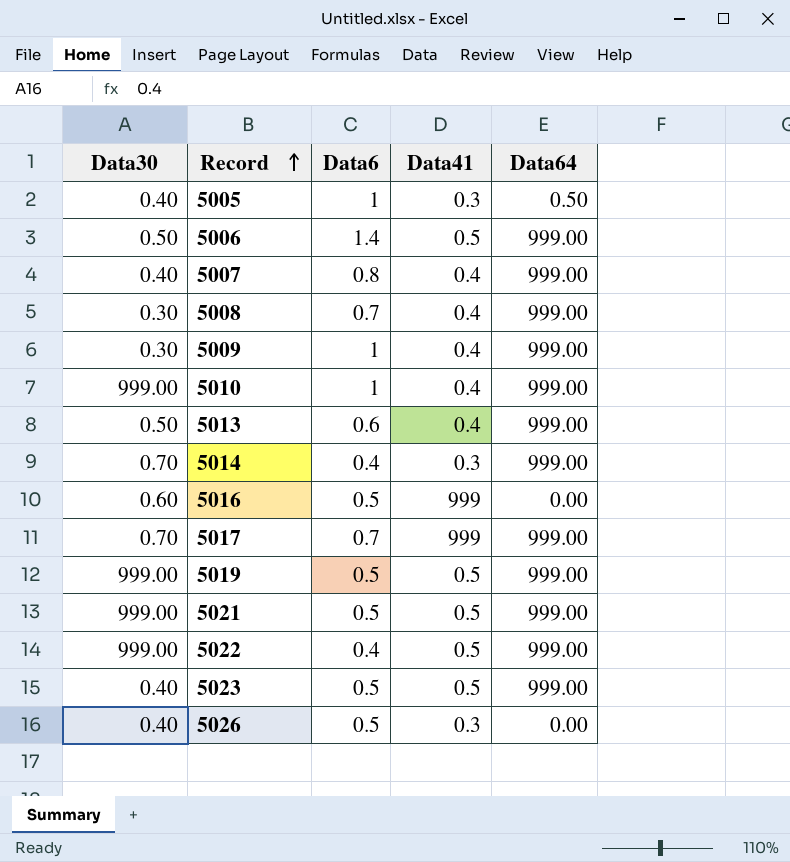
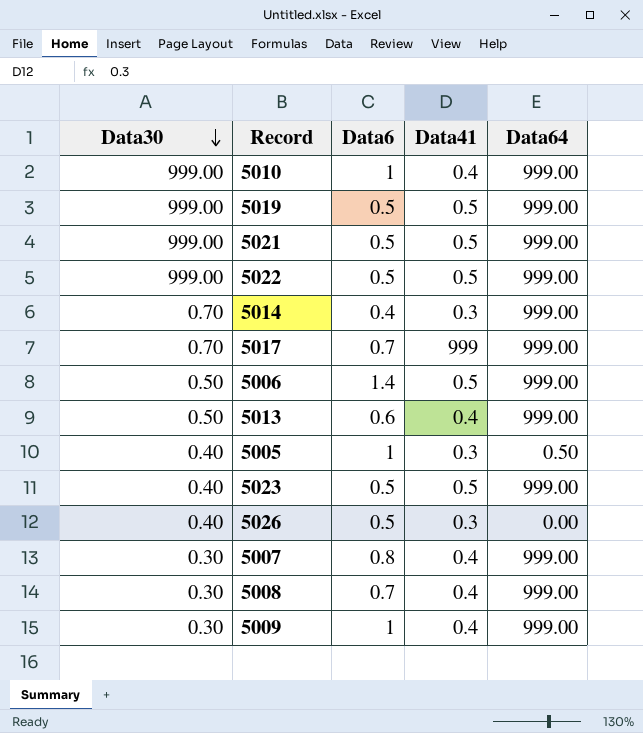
row order: Record ascending -> Data30 descending
row 5016: 0.60 | 0.5 | 999 | 0.00 -> none
5022 | Data6: 0.4 -> 0.5
5007 | Data30: 0.40 -> 0.30

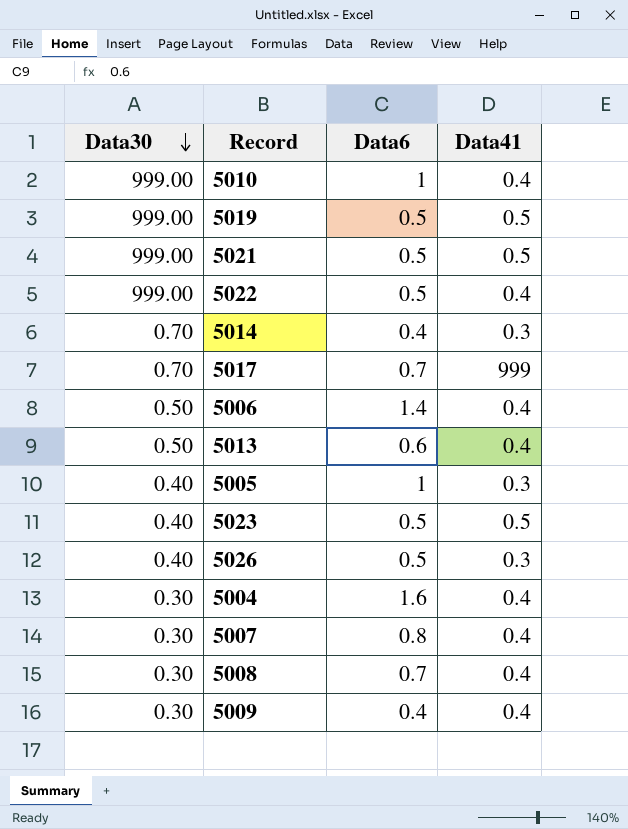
column Data64 | position: 5 -> none
5022 | Data41: 0.5 -> 0.4
5006 | Data41: 0.5 -> 0.4
row 5004: none -> 0.30 | 1.6 | 0.4
5009 | Data6: 1 -> 0.4

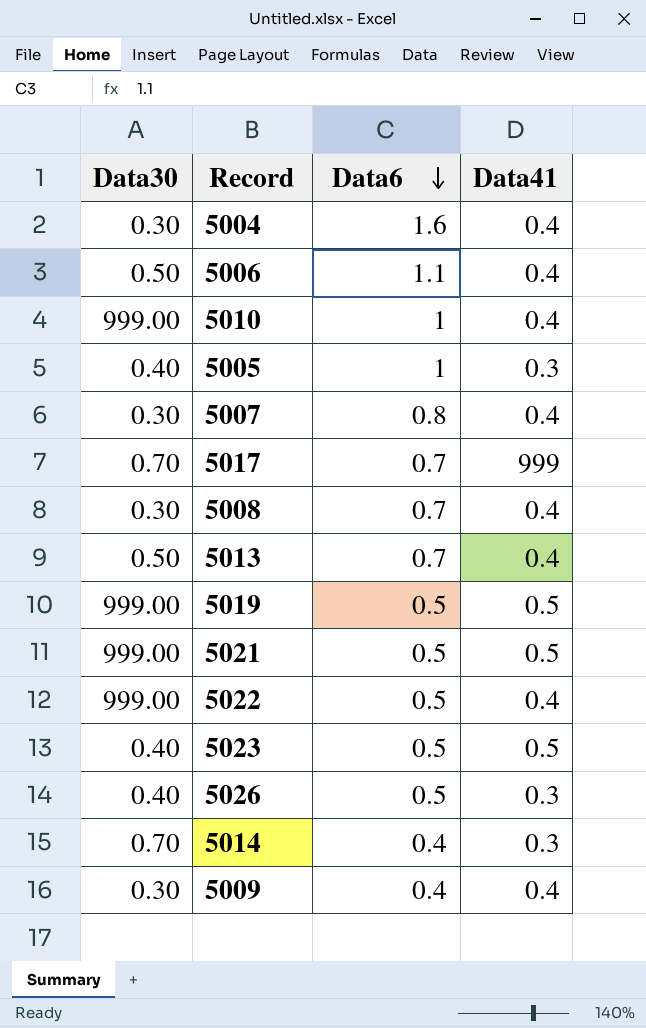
row order: Data30 descending -> Data6 descending
5006 | Data6: 1.4 -> 1.1
5013 | Data6: 0.6 -> 0.7

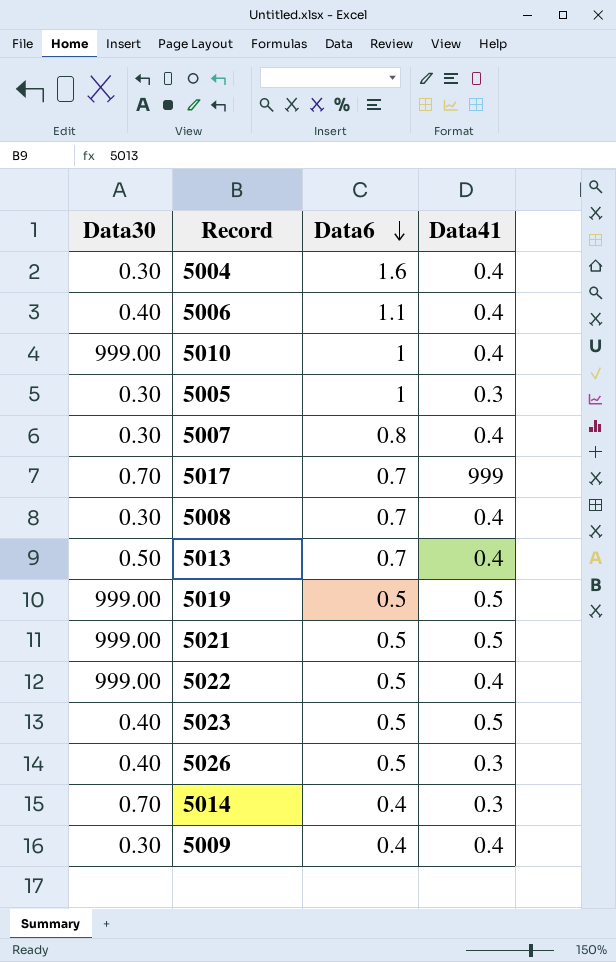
5006 | Data30: 0.50 -> 0.40
5005 | Data30: 0.40 -> 0.30

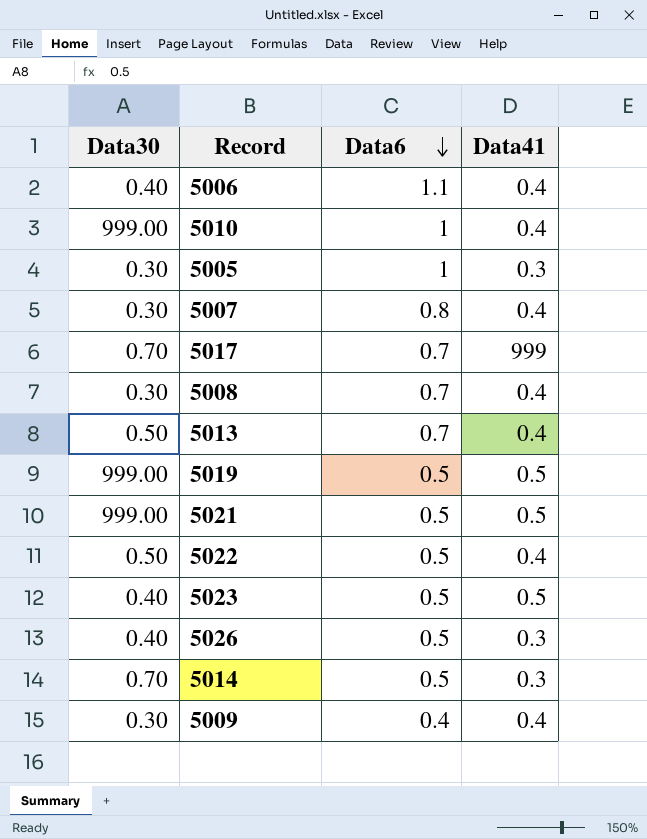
row 5004: 0.30 | 1.6 | 0.4 -> none
5022 | Data30: 999.00 -> 0.50
5014 | Data6: 0.4 -> 0.5

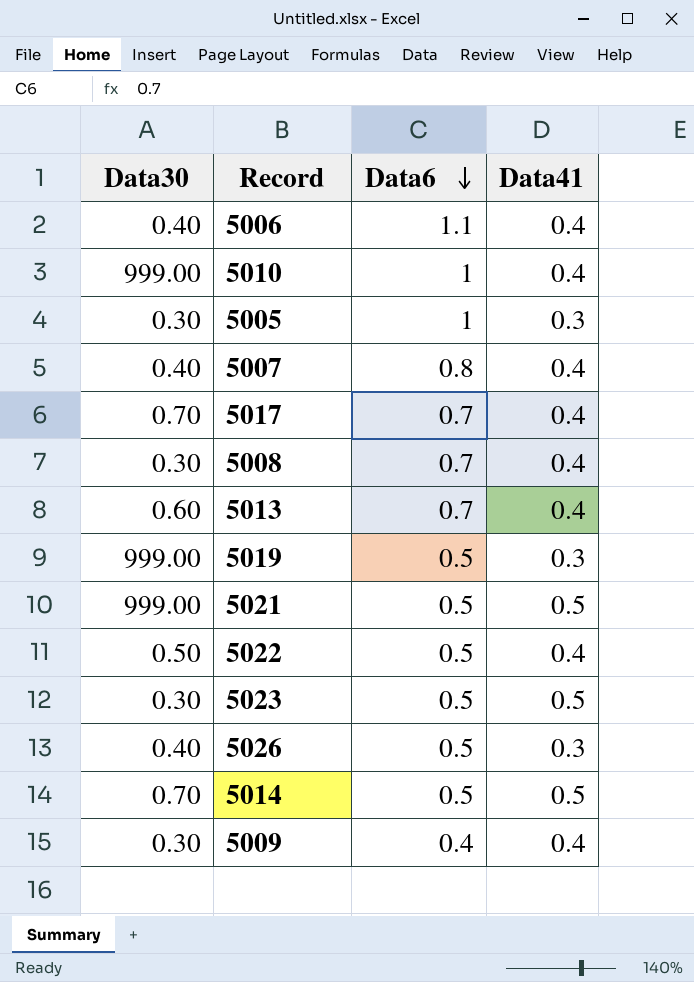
5007 | Data30: 0.30 -> 0.40
5017 | Data41: 999 -> 0.4
5013 | Data30: 0.50 -> 0.60
5019 | Data41: 0.5 -> 0.3
5023 | Data30: 0.40 -> 0.30
5014 | Data41: 0.3 -> 0.5

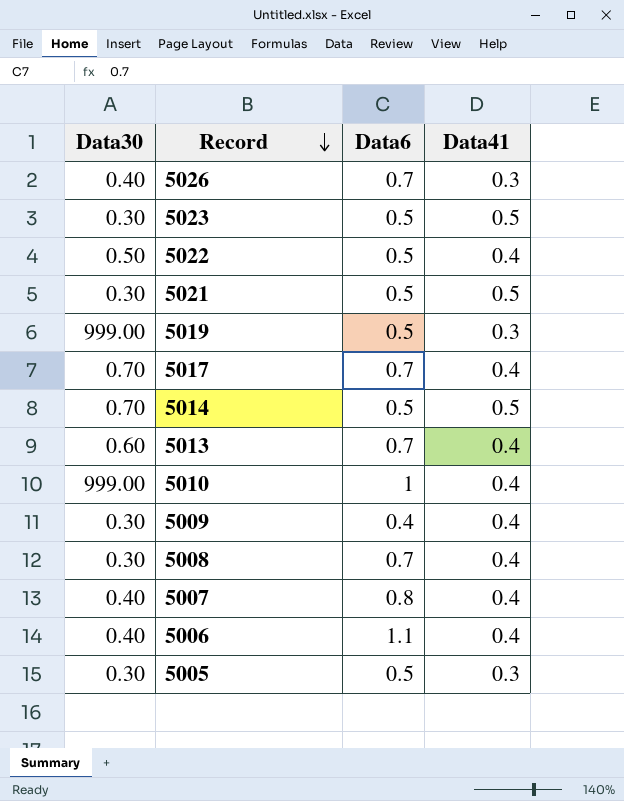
row order: Data6 descending -> Record descending
5026 | Data6: 0.5 -> 0.7
5021 | Data30: 999.00 -> 0.30
5005 | Data6: 1 -> 0.5

